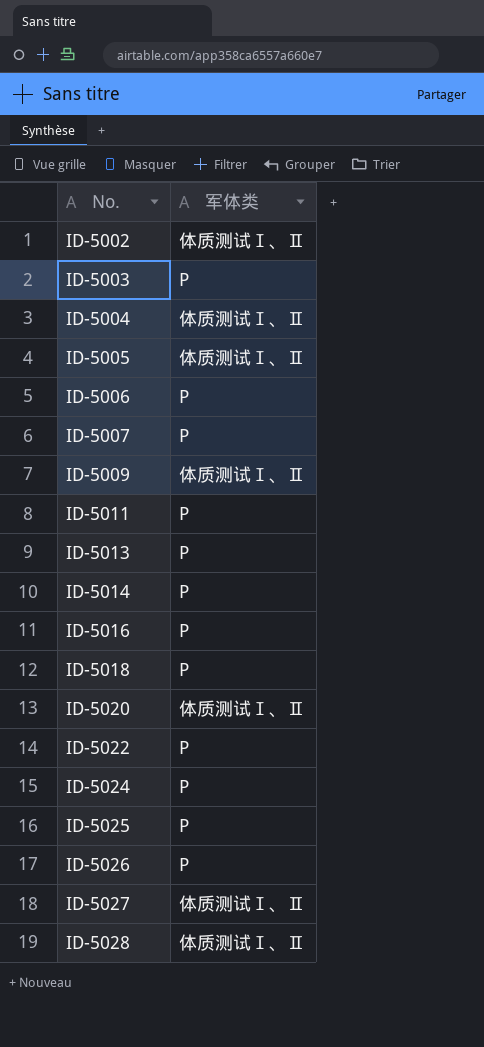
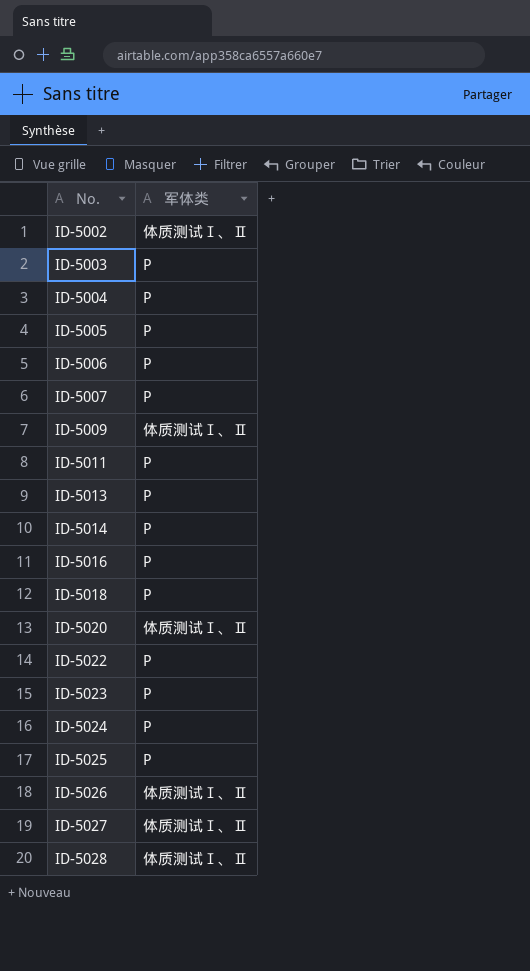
ID-5004 | 军体类: 体质测试Ⅰ、Ⅱ -> P
ID-5005 | 军体类: 体质测试Ⅰ、Ⅱ -> P
row ID-5023: none -> P
ID-5026 | 军体类: P -> 体质测试Ⅰ、Ⅱ

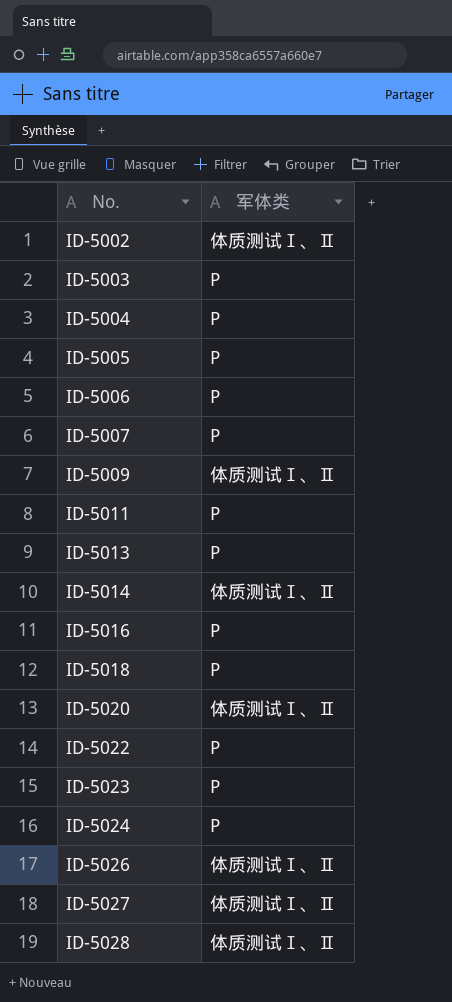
row ID-5025: P -> none
ID-5014 | 军体类: P -> 体质测试Ⅰ、Ⅱ

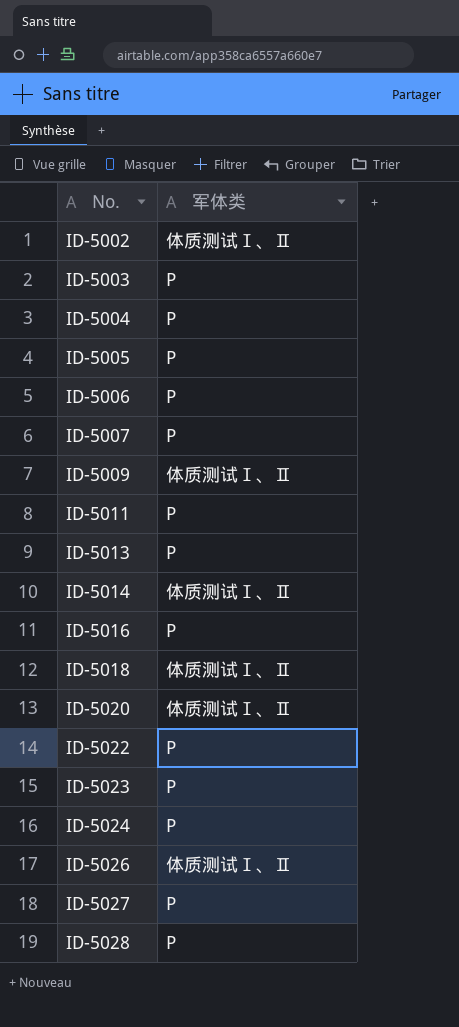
ID-5018 | 军体类: P -> 体质测试Ⅰ、Ⅱ
ID-5027 | 军体类: 体质测试Ⅰ、Ⅱ -> P
ID-5028 | 军体类: 体质测试Ⅰ、Ⅱ -> P

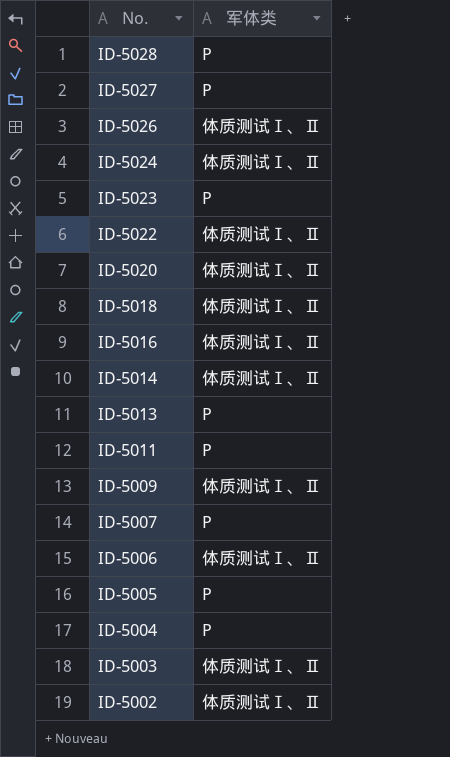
row order: No. ascending -> No. descending
ID-5024 | 军体类: P -> 体质测试Ⅰ、Ⅱ
ID-5022 | 军体类: P -> 体质测试Ⅰ、Ⅱ
ID-5016 | 军体类: P -> 体质测试Ⅰ、Ⅱ
ID-5006 | 军体类: P -> 体质测试Ⅰ、Ⅱ
ID-5003 | 军体类: P -> 体质测试Ⅰ、Ⅱ

